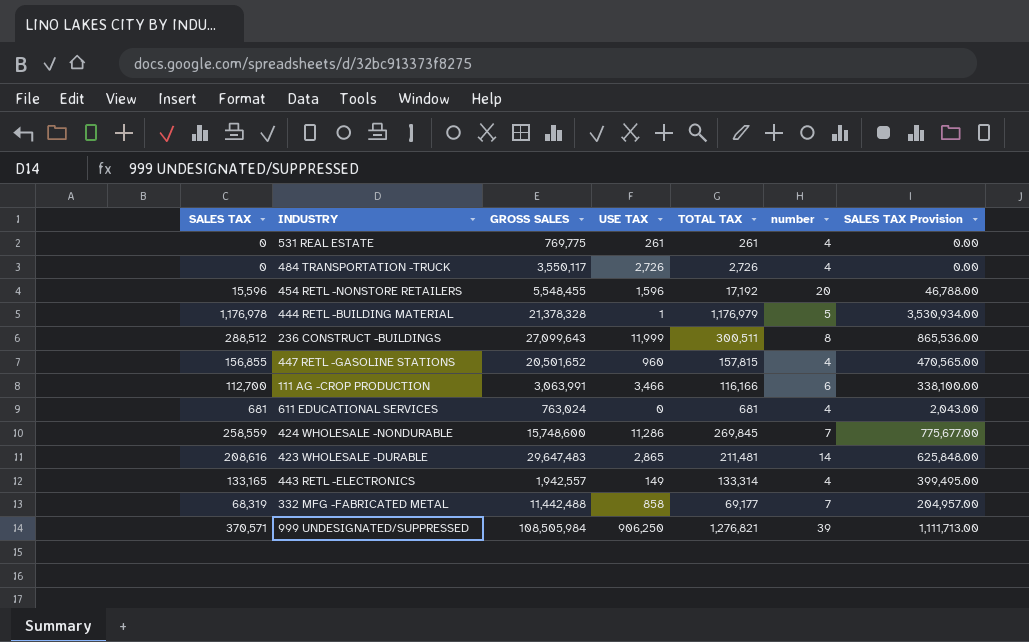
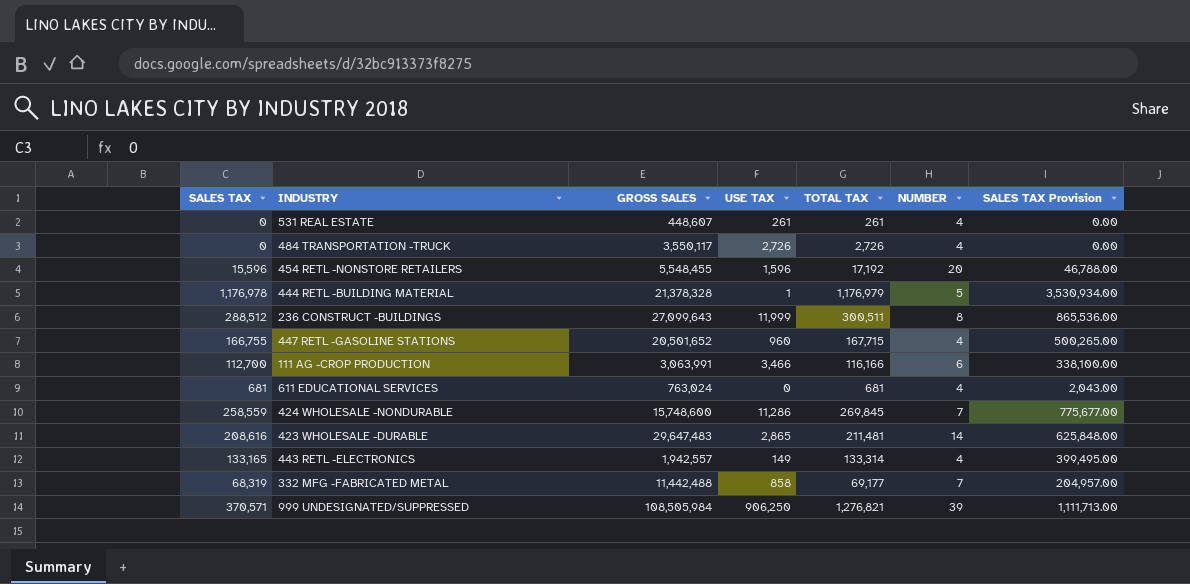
column name: number -> NUMBER
531 REAL ESTATE | GROSS SALES: 769,775 -> 448,607
447 RETL -GASOLINE STATIONS | SALES TAX: 156,855 -> 166,755
447 RETL -GASOLINE STATIONS | TOTAL TAX: 157,815 -> 167,715
447 RETL -GASOLINE STATIONS | SALES TAX Provision: 470,565.00 -> 500,265.00

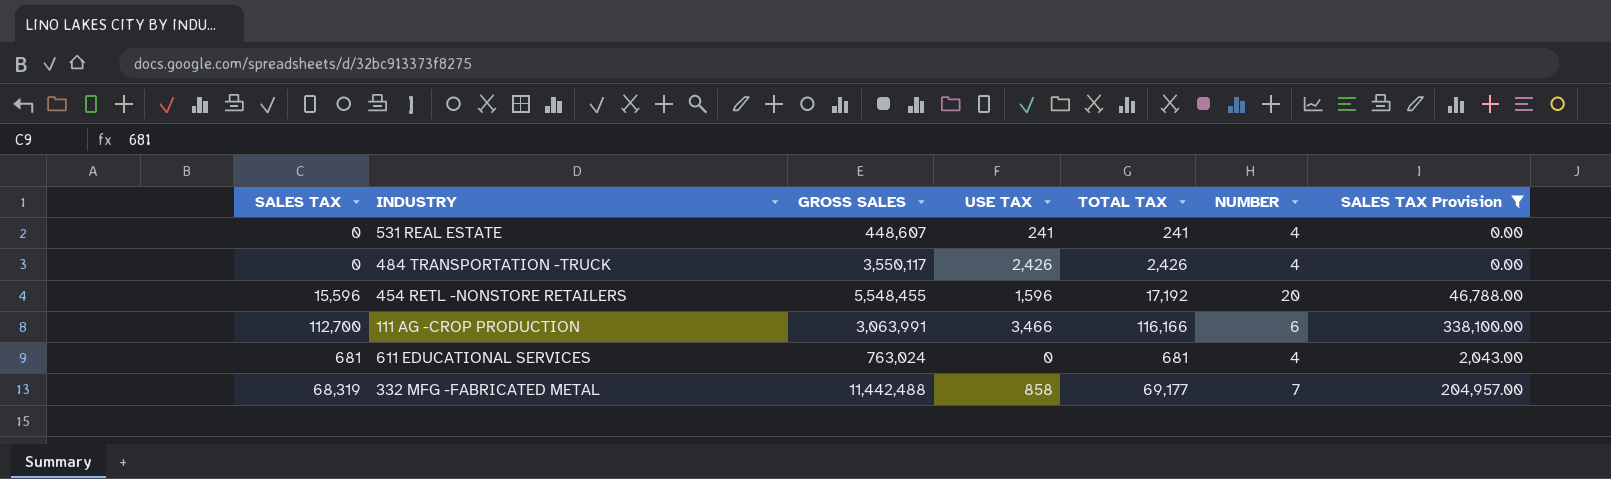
filter: none -> SALES TAX Provision <= 338,100.00
531 REAL ESTATE | USE TAX: 261 -> 241
531 REAL ESTATE | TOTAL TAX: 261 -> 241
484 TRANSPORTATION -TRUCK | USE TAX: 2,726 -> 2,426
484 TRANSPORTATION -TRUCK | TOTAL TAX: 2,726 -> 2,426

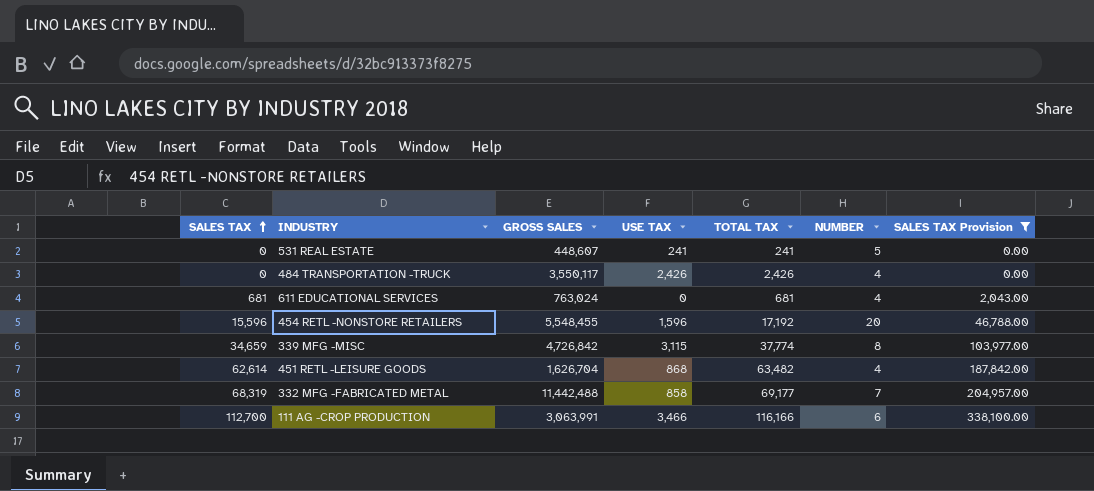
row order: none -> SALES TAX ascending
531 REAL ESTATE | NUMBER: 4 -> 5
row 339 MFG -MISC: none -> 34,659 | 4,726,842 | 3,115 | 37,774 | 8 | 103,977.00
row 451 RETL -LEISURE GOODS: none -> 62,614 | 1,626,704 | 868 | 63,482 | 4 | 187,842.00

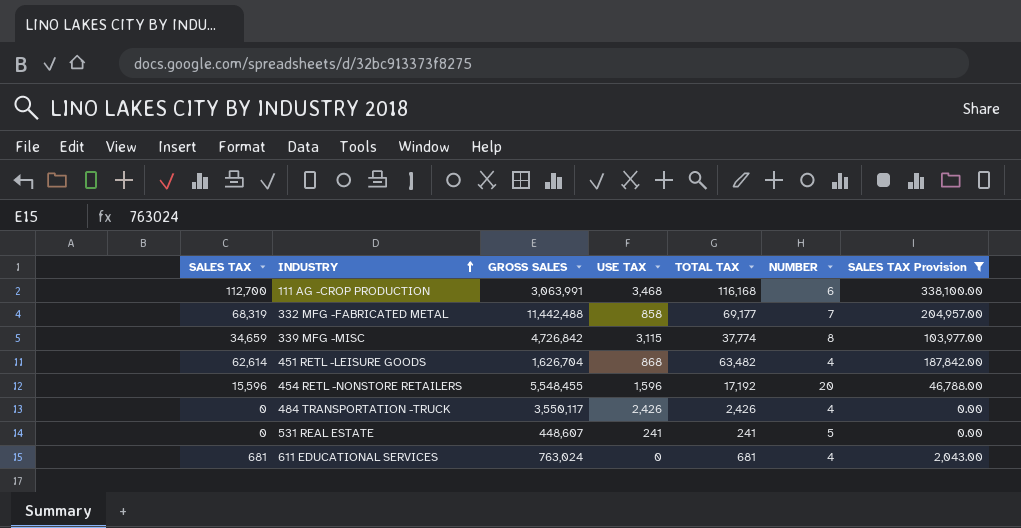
row order: SALES TAX ascending -> INDUSTRY ascending
111 AG -CROP PRODUCTION | USE TAX: 3,466 -> 3,468
111 AG -CROP PRODUCTION | TOTAL TAX: 116,166 -> 116,168

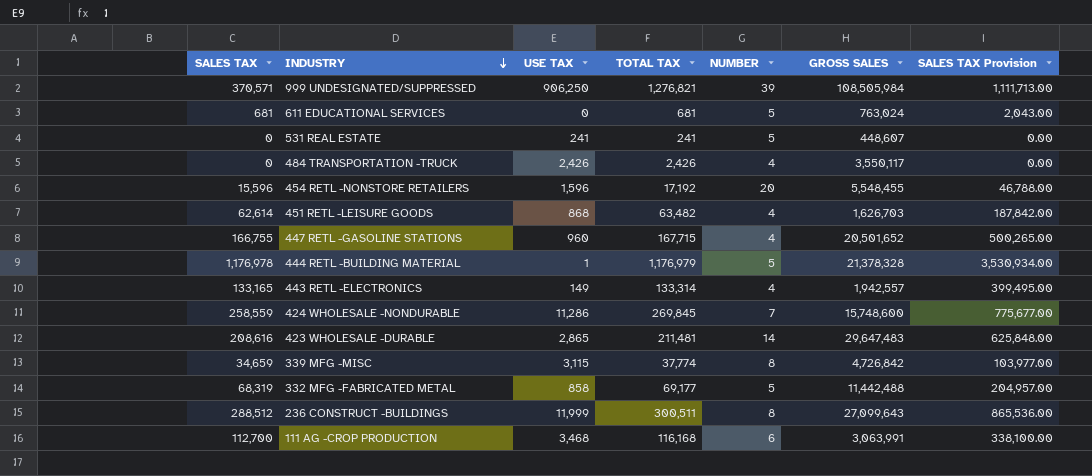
filter: SALES TAX Provision <= 338,100.00 -> none
row order: INDUSTRY ascending -> INDUSTRY descending
column GROSS SALES | position: 3 -> 6
611 EDUCATIONAL SERVICES | NUMBER: 4 -> 5
451 RETL -LEISURE GOODS | GROSS SALES: 1,626,704 -> 1,626,703
332 MFG -FABRICATED METAL | NUMBER: 7 -> 5

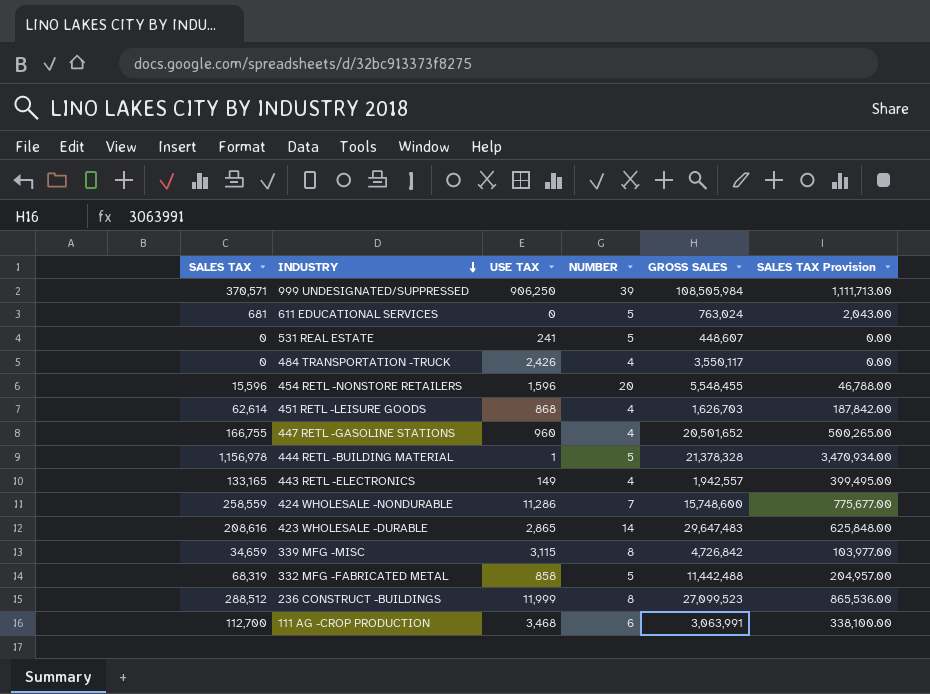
column TOTAL TAX | formula: [SALES TAX] + [USE TAX] -> none
444 RETL -BUILDING MATERIAL | SALES TAX: 1,176,978 -> 1,156,978
444 RETL -BUILDING MATERIAL | SALES TAX Provision: 3,530,934.00 -> 3,470,934.00
236 CONSTRUCT -BUILDINGS | GROSS SALES: 27,099,643 -> 27,099,523

